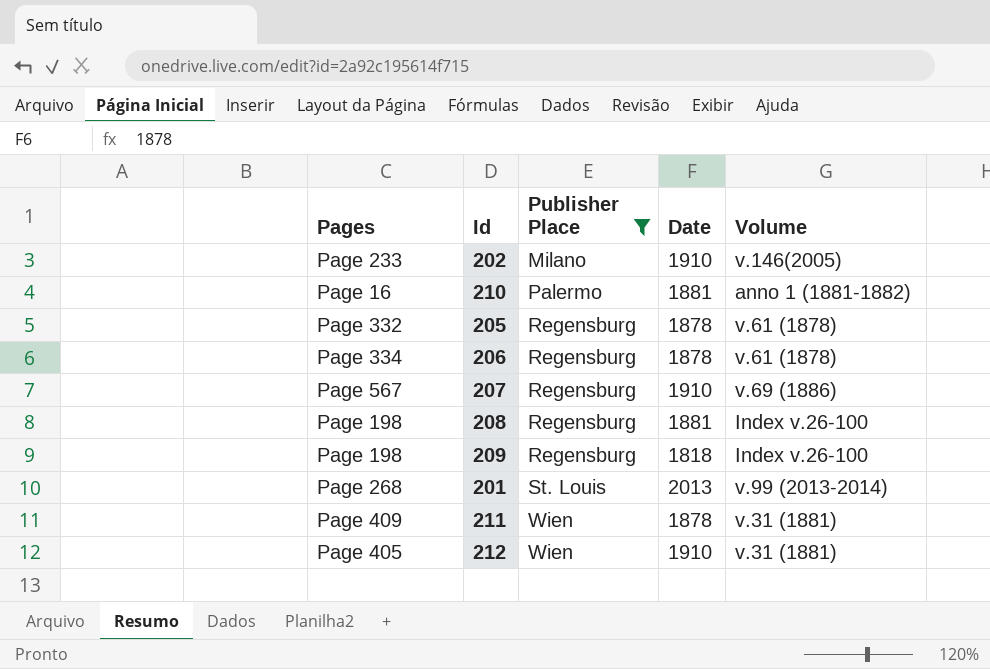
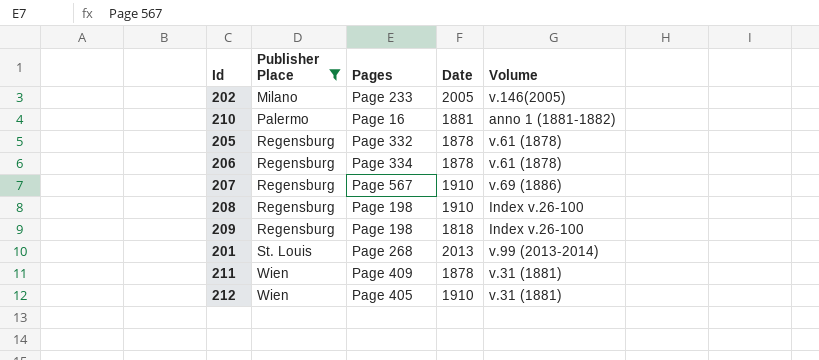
column Pages | position: 1 -> 3
202 | Date: 1910 -> 2005
208 | Date: 1881 -> 1910

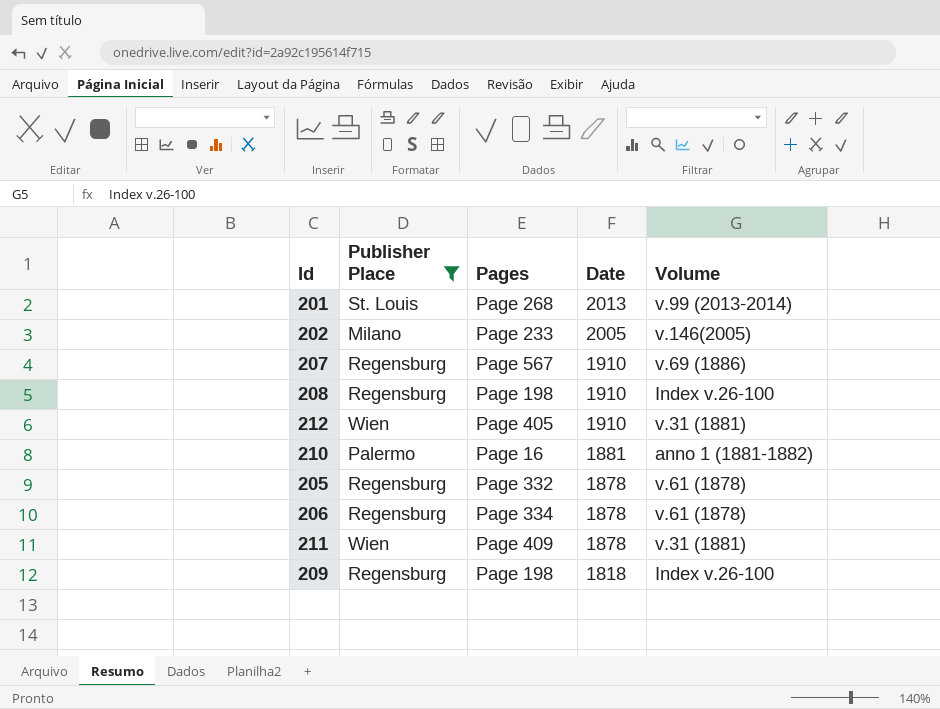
row order: Publisher Place ascending -> Date descending

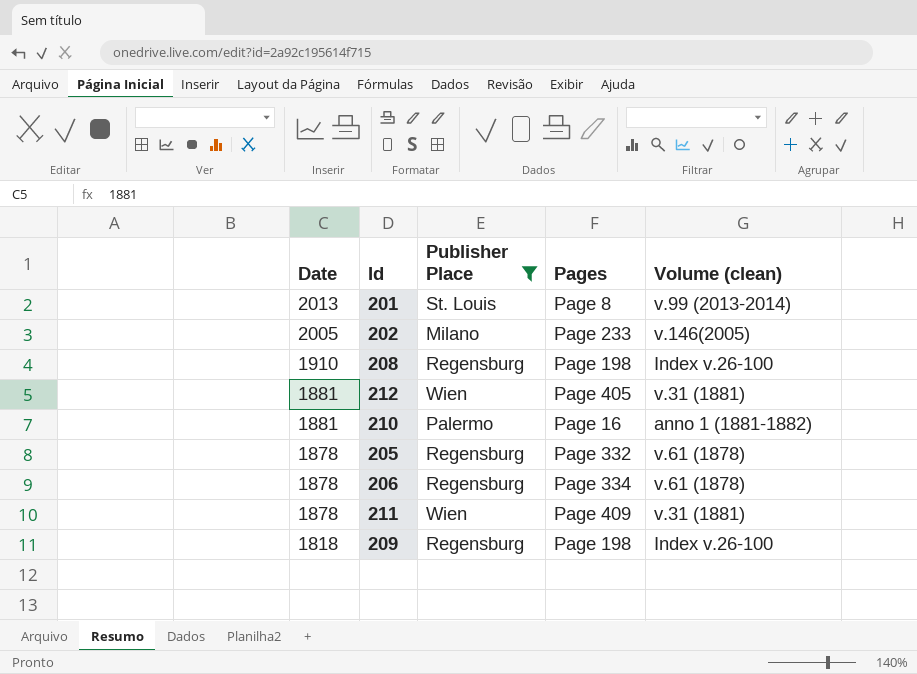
column Date | position: 4 -> 1
column name: Volume -> Volume (clean)
row 207: Regensburg | Page 567 | 1910 | v.69 (1886) -> none
201 | Pages: Page 268 -> Page 8
212 | Date: 1910 -> 1881

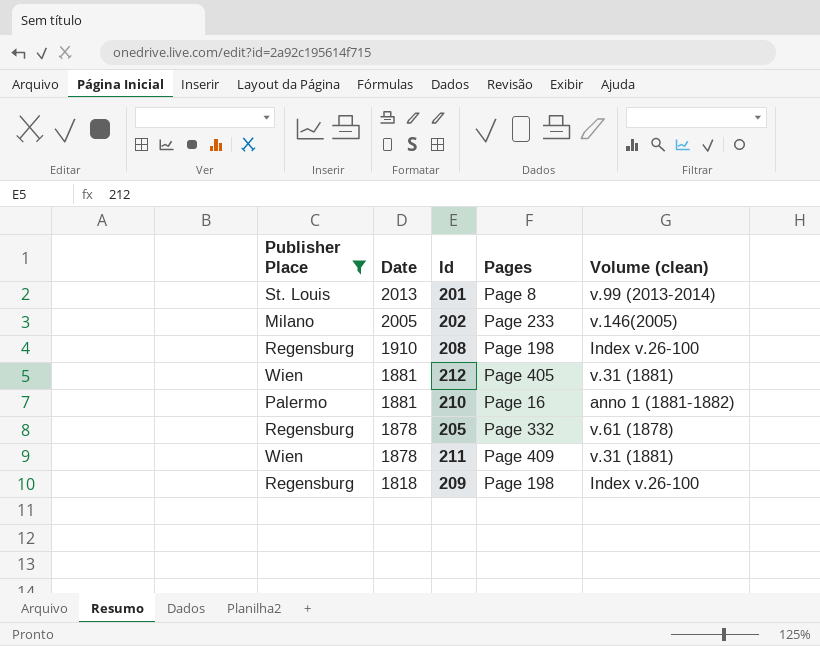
column Publisher Place | position: 3 -> 1
row 206: 1878 | Regensburg | Page 334 | v.61 (1878) -> none

